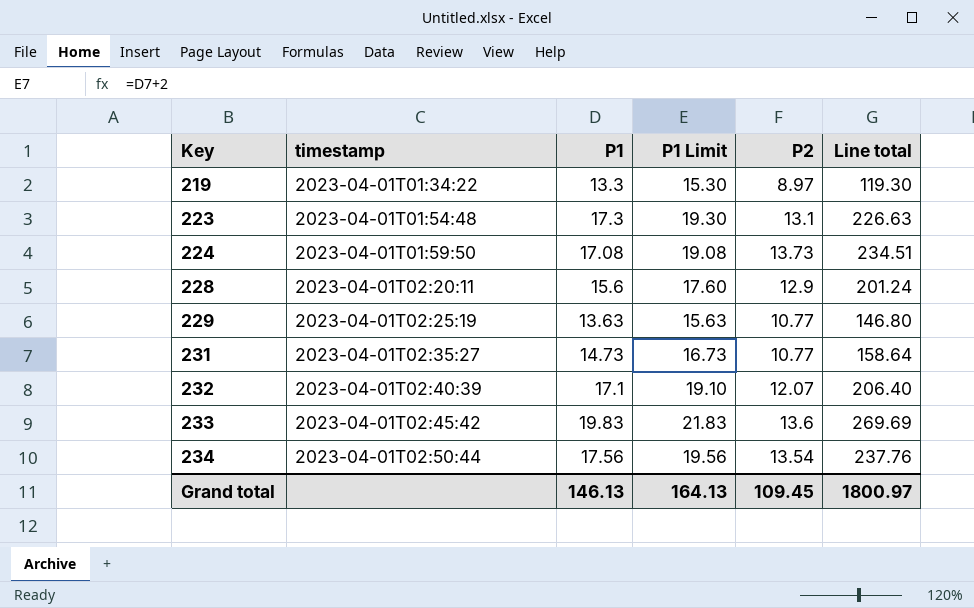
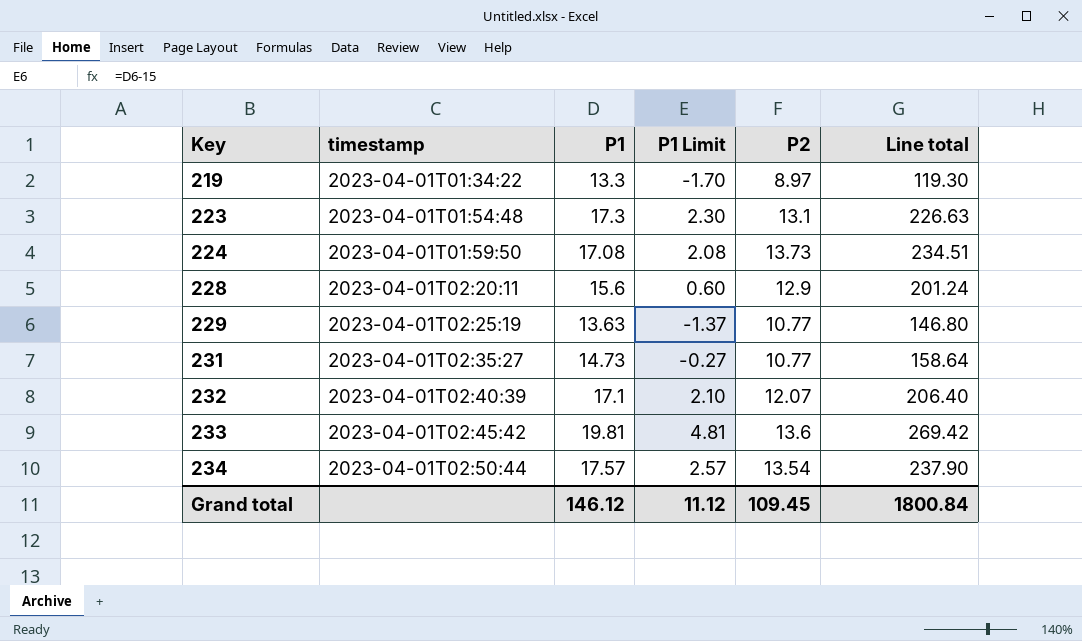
column P1 Limit | formula: [P1] + 2 -> [P1] - 15
233 | P1: 19.83 -> 19.81
233 | Line total: 269.69 -> 269.42
234 | P1: 17.56 -> 17.57
234 | Line total: 237.76 -> 237.90
Grand total | P1: 146.13 -> 146.12
Grand total | P1 Limit: 164.13 -> 11.12
Grand total | Line total: 1800.97 -> 1800.84

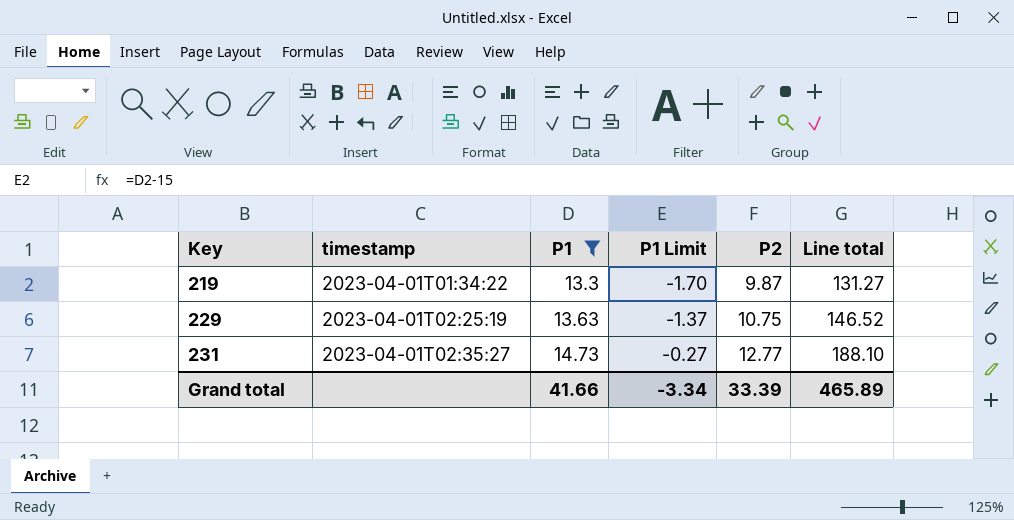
filter: none -> P1 <= 14.73
219 | P2: 8.97 -> 9.87
219 | Line total: 119.30 -> 131.27
229 | P2: 10.77 -> 10.75
229 | Line total: 146.80 -> 146.52
231 | P2: 10.77 -> 12.77
231 | Line total: 158.64 -> 188.10
Grand total | P1: 146.12 -> 41.66
Grand total | P1 Limit: 11.12 -> -3.34
Grand total | P2: 109.45 -> 33.39
Grand total | Line total: 1800.84 -> 465.89

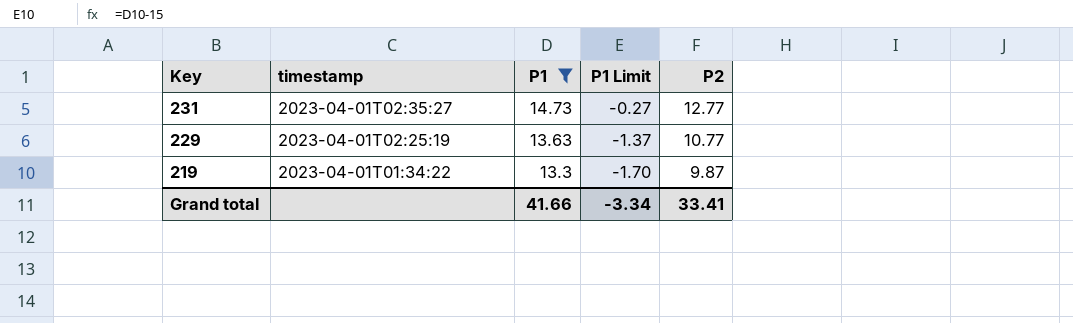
row order: Key ascending -> Key descending
column Line total | formula: [P1] * [P2] -> none
229 | P2: 10.75 -> 10.77
Grand total | P2: 33.39 -> 33.41

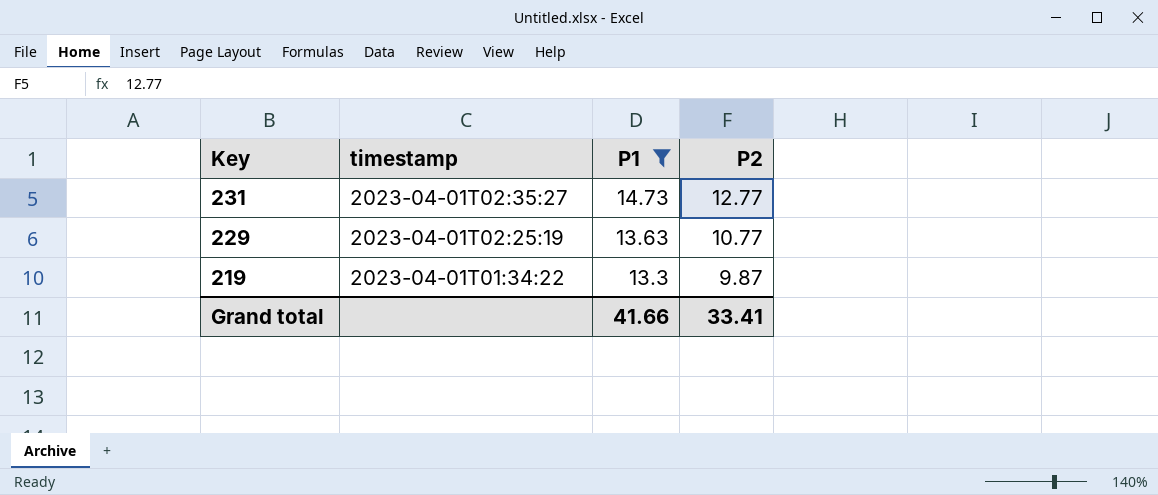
column P1 Limit | formula: [P1] - 15 -> none

